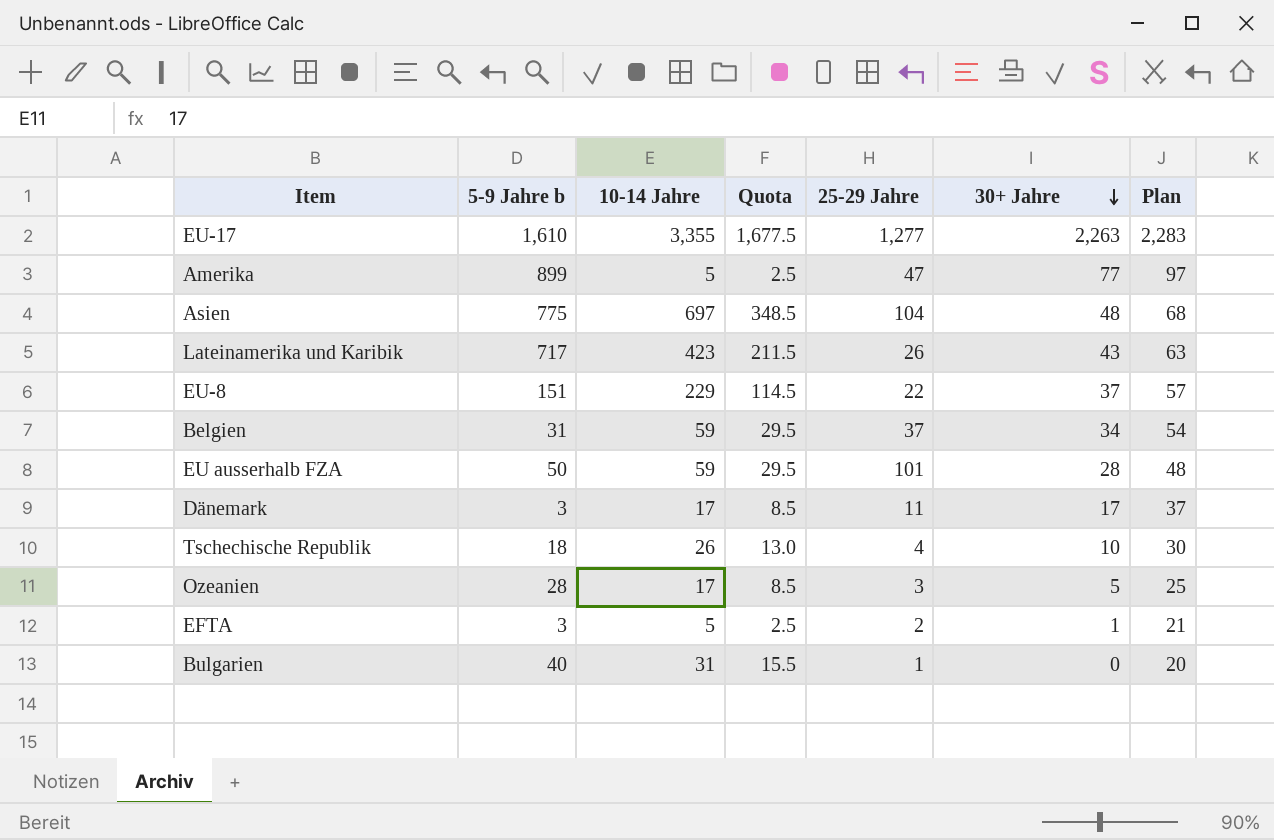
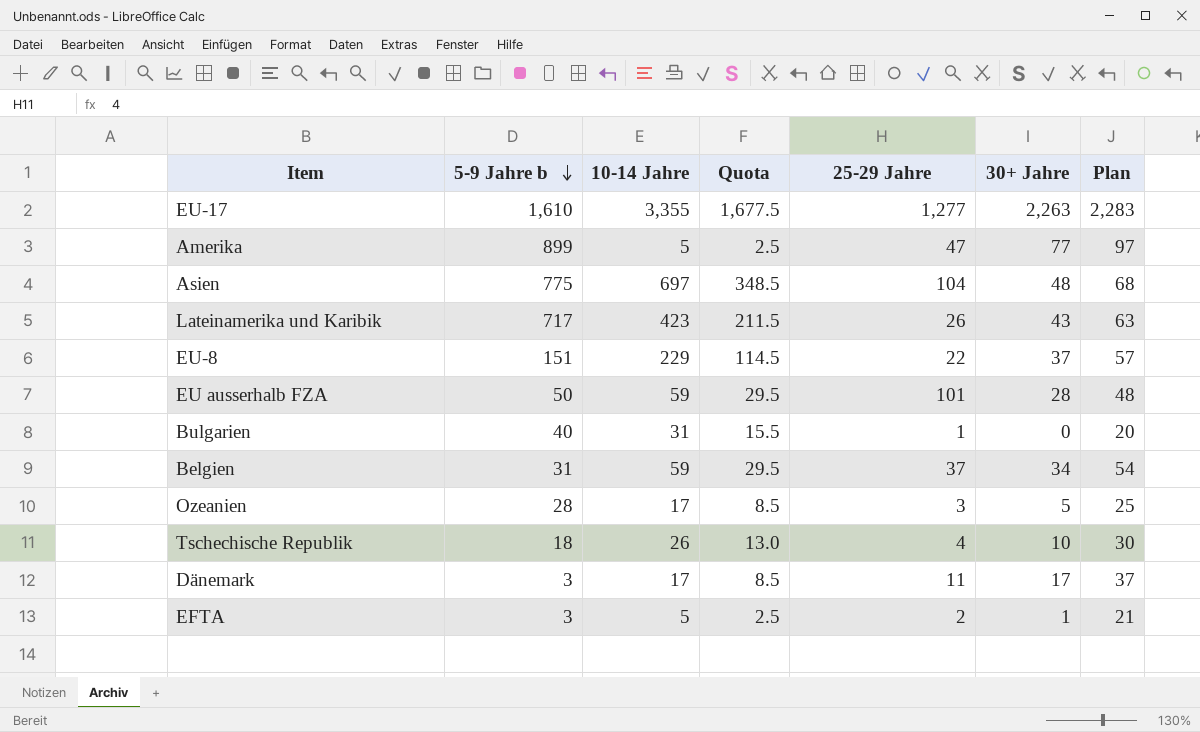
row order: 30+ Jahre descending -> 5-9 Jahre b descending

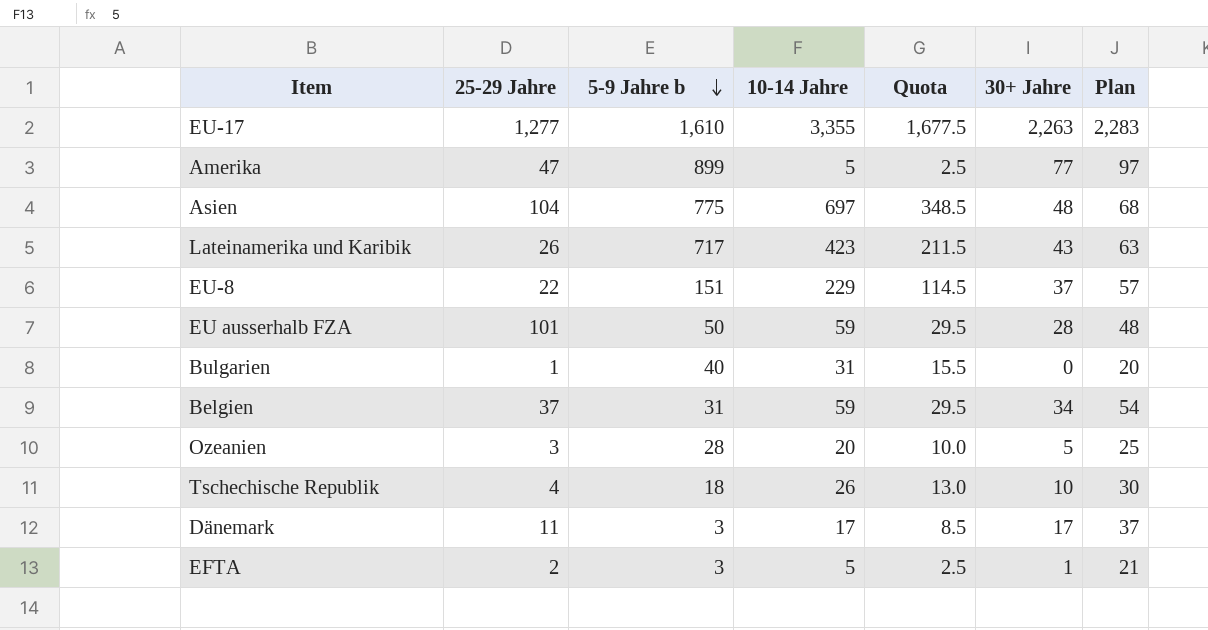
column 25-29 Jahre | position: 5 -> 2
Ozeanien | 10-14 Jahre: 17 -> 20
Ozeanien | Quota: 8.5 -> 10.0

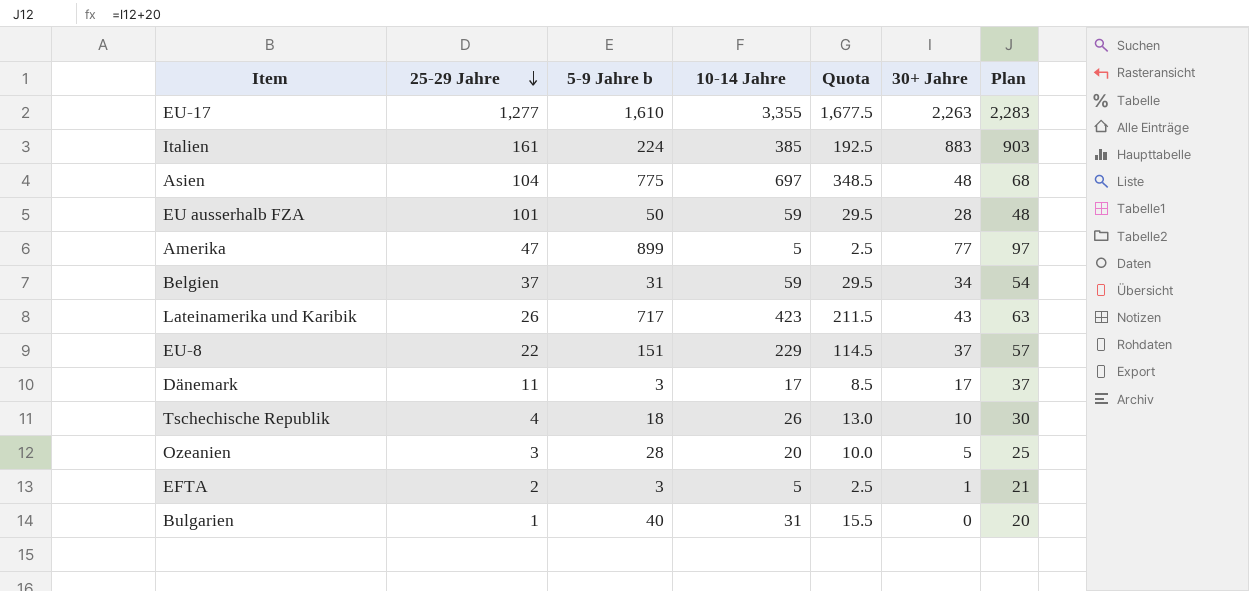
row order: 5-9 Jahre b descending -> 25-29 Jahre descending
row Italien: none -> 161 | 224 | 385 | 192.5 | 883 | 903

